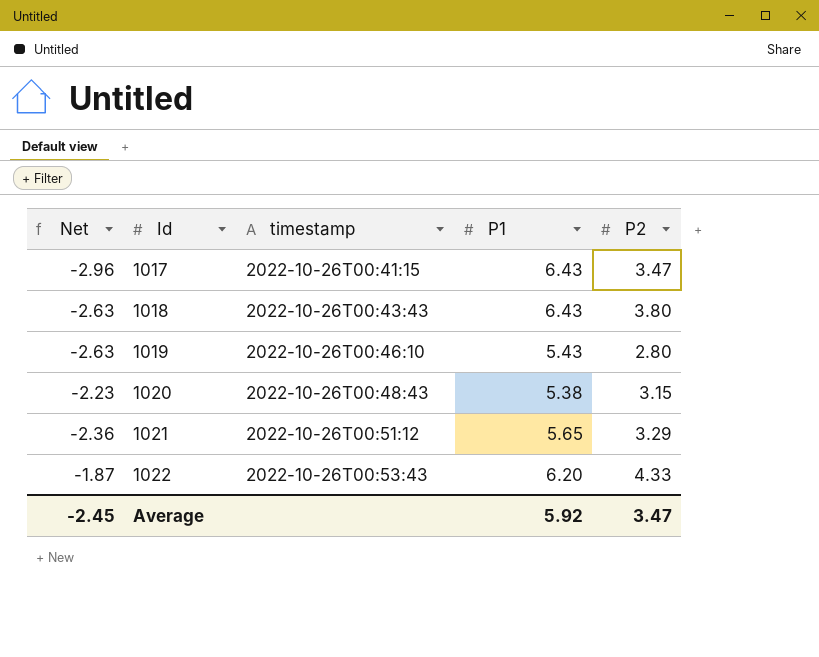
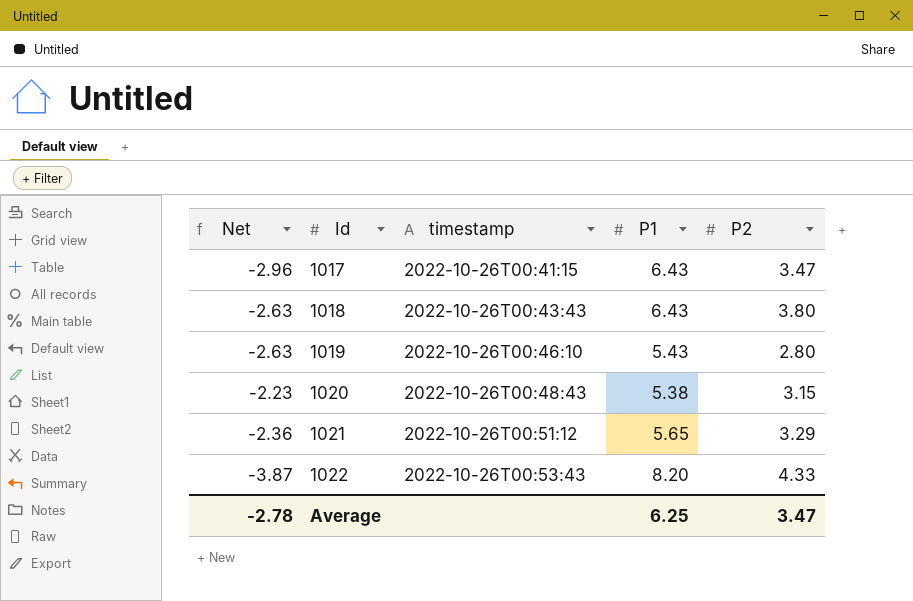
1022 | Net: -1.87 -> -3.87
1022 | P1: 6.20 -> 8.20
Average | Net: -2.45 -> -2.78
Average | P1: 5.92 -> 6.25

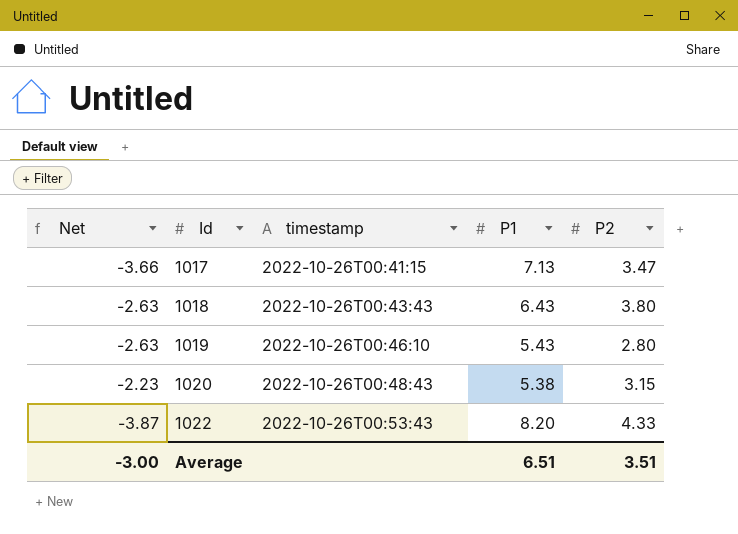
row 1021: -2.36 | 2022-10-26T00:51:12 | 5.65 | 3.29 -> none
1017 | Net: -2.96 -> -3.66
1017 | P1: 6.43 -> 7.13
Average | Net: -2.78 -> -3.00
Average | P1: 6.25 -> 6.51
Average | P2: 3.47 -> 3.51

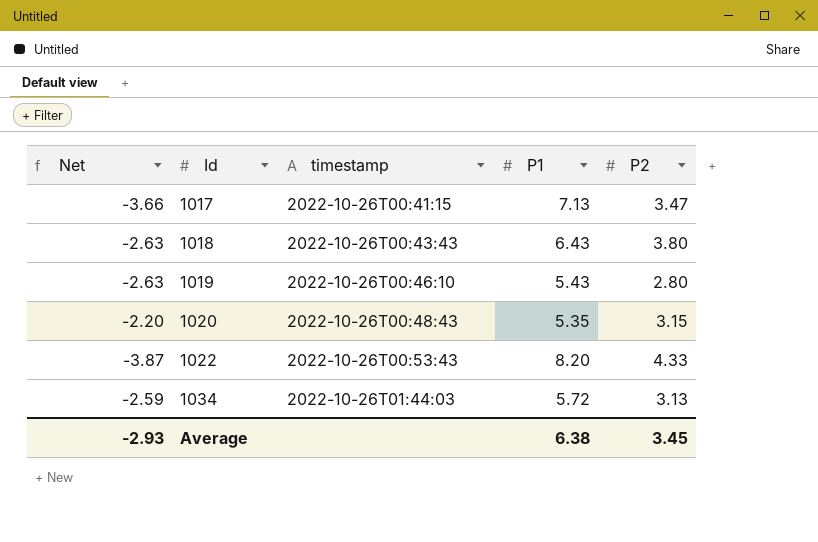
1020 | Net: -2.23 -> -2.20
1020 | P1: 5.38 -> 5.35
row 1034: none -> -2.59 | 2022-10-26T01:44:03 | 5.72 | 3.13
Average | Net: -3.00 -> -2.93
Average | P1: 6.51 -> 6.38
Average | P2: 3.51 -> 3.45

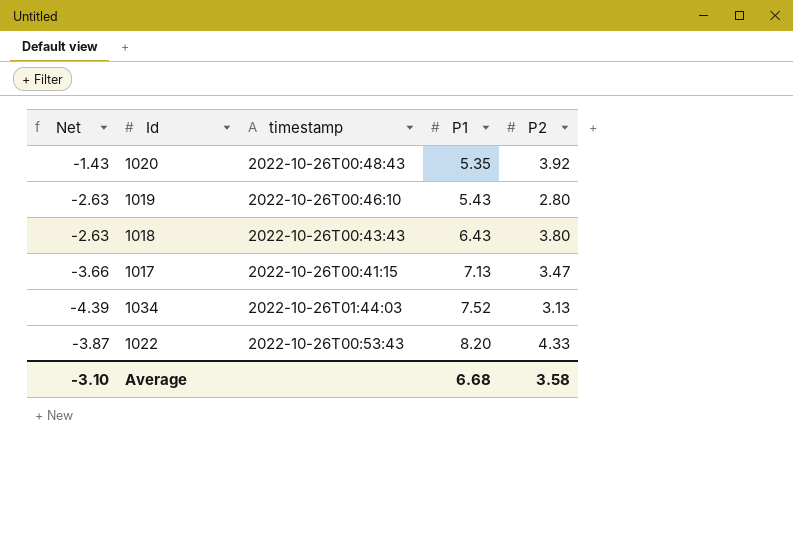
row order: Id ascending -> P1 ascending
1020 | Net: -2.20 -> -1.43
1020 | P2: 3.15 -> 3.92
1034 | Net: -2.59 -> -4.39
1034 | P1: 5.72 -> 7.52
Average | Net: -2.93 -> -3.10
Average | P1: 6.38 -> 6.68
Average | P2: 3.45 -> 3.58

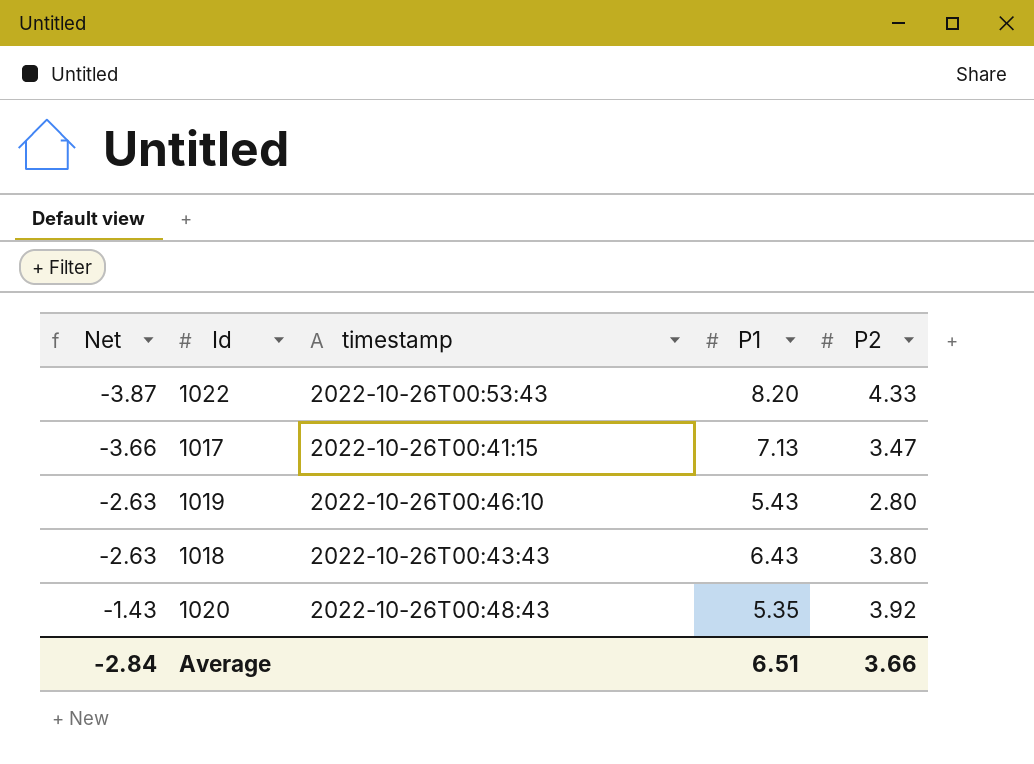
row order: P1 ascending -> Net ascending
row 1034: -4.39 | 2022-10-26T01:44:03 | 7.52 | 3.13 -> none
Average | Net: -3.10 -> -2.84
Average | P1: 6.68 -> 6.51
Average | P2: 3.58 -> 3.66

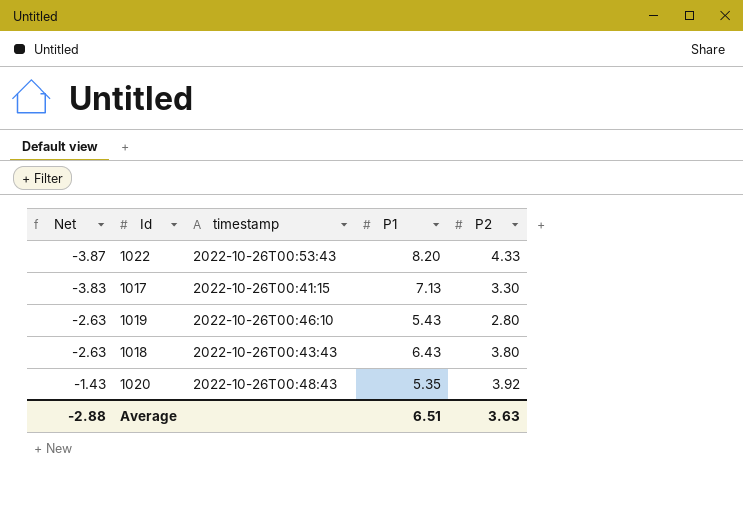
1017 | Net: -3.66 -> -3.83
1017 | P2: 3.47 -> 3.30
Average | Net: -2.84 -> -2.88
Average | P2: 3.66 -> 3.63

